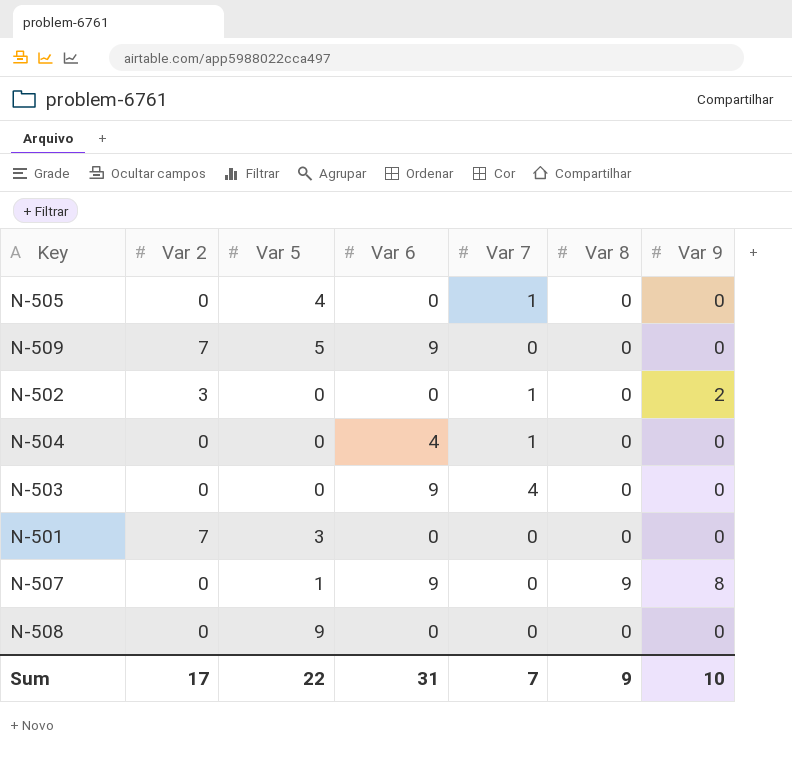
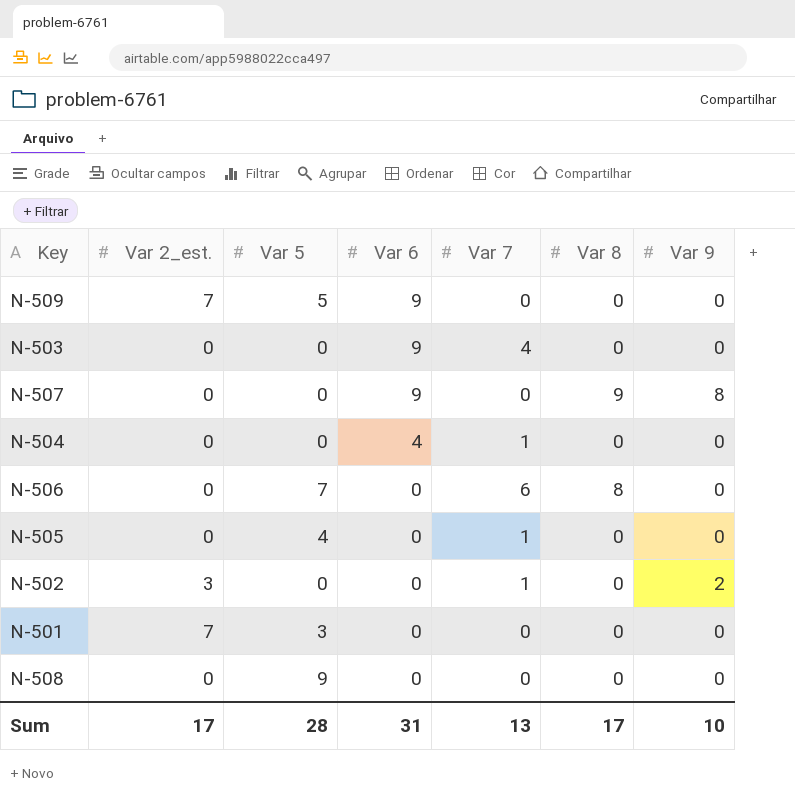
row order: none -> Var 6 descending
column name: Var 2 -> Var 2_est.
N-507 | Var 5: 1 -> 0
row N-506: none -> 0 | 7 | 0 | 6 | 8 | 0
Sum | Var 5: 22 -> 28
Sum | Var 7: 7 -> 13
Sum | Var 8: 9 -> 17

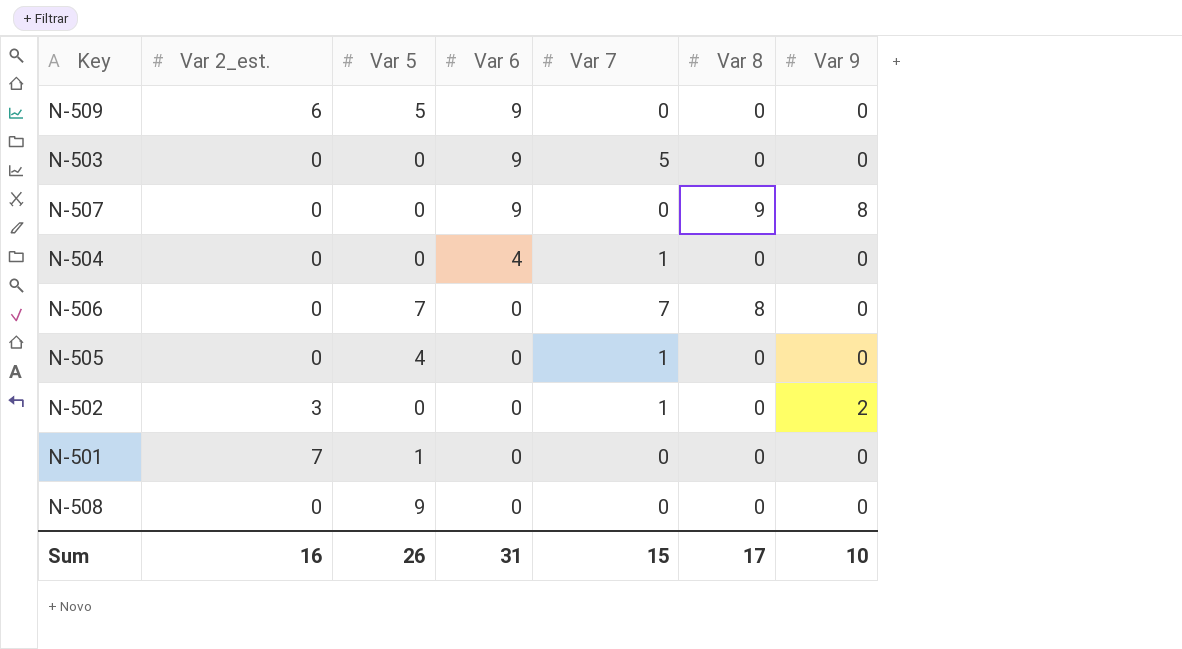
N-509 | Var 2_est.: 7 -> 6
N-503 | Var 7: 4 -> 5
N-506 | Var 7: 6 -> 7
N-501 | Var 5: 3 -> 1
Sum | Var 2_est.: 17 -> 16
Sum | Var 5: 28 -> 26
Sum | Var 7: 13 -> 15

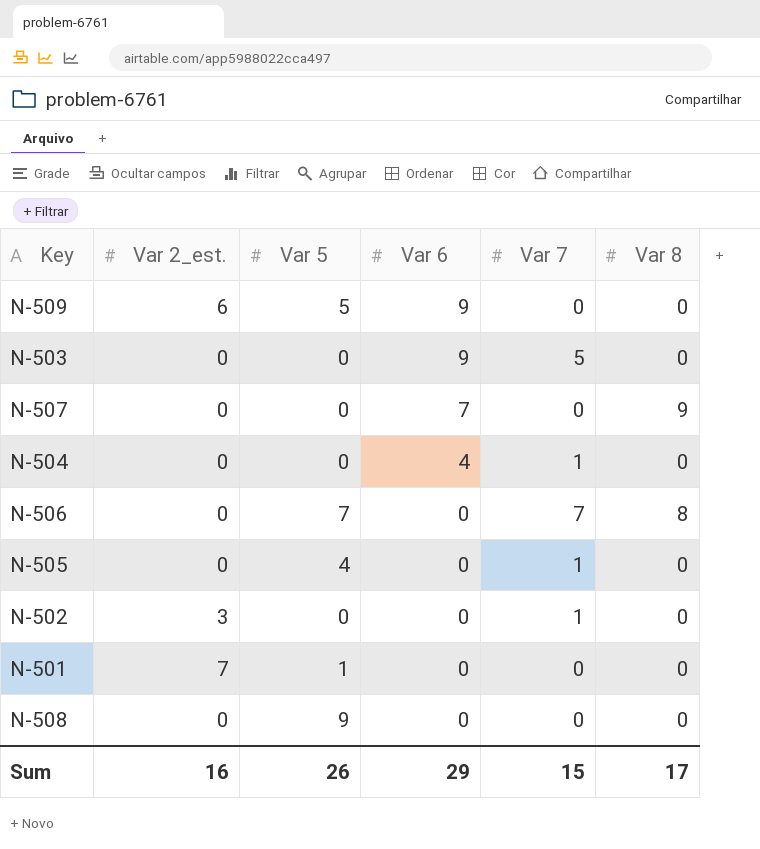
column Var 9 | position: 7 -> none
N-507 | Var 6: 9 -> 7
Sum | Var 6: 31 -> 29

